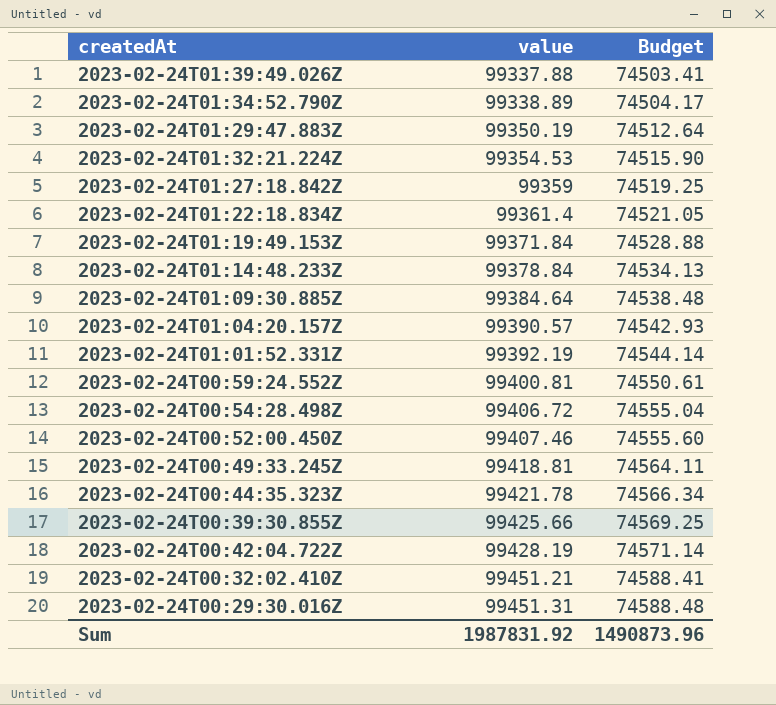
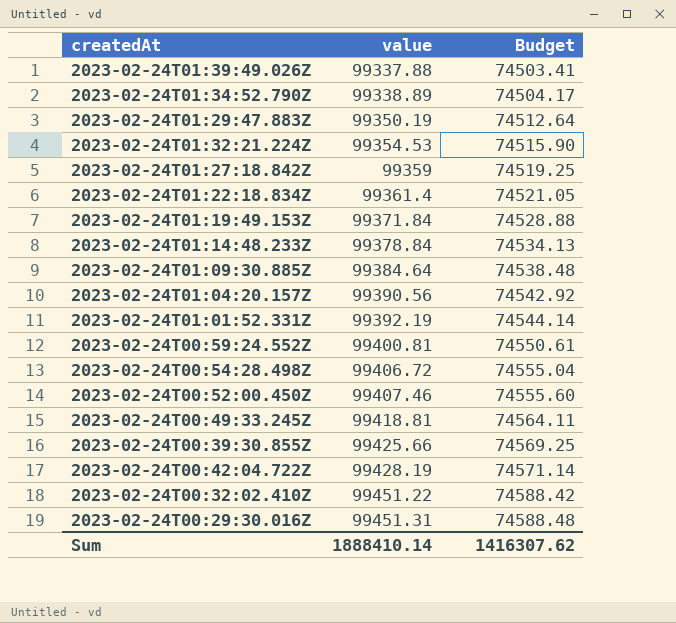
row 2023-02-24T00:44:35.323Z: 99421.78 | 74566.34 -> none
2023-02-24T01:04:20.157Z | value: 99390.57 -> 99390.56
2023-02-24T01:04:20.157Z | Budget: 74542.93 -> 74542.92
2023-02-24T00:32:02.410Z | value: 99451.21 -> 99451.22
2023-02-24T00:32:02.410Z | Budget: 74588.41 -> 74588.42
Sum | value: 1987831.92 -> 1888410.14
Sum | Budget: 1490873.96 -> 1416307.62

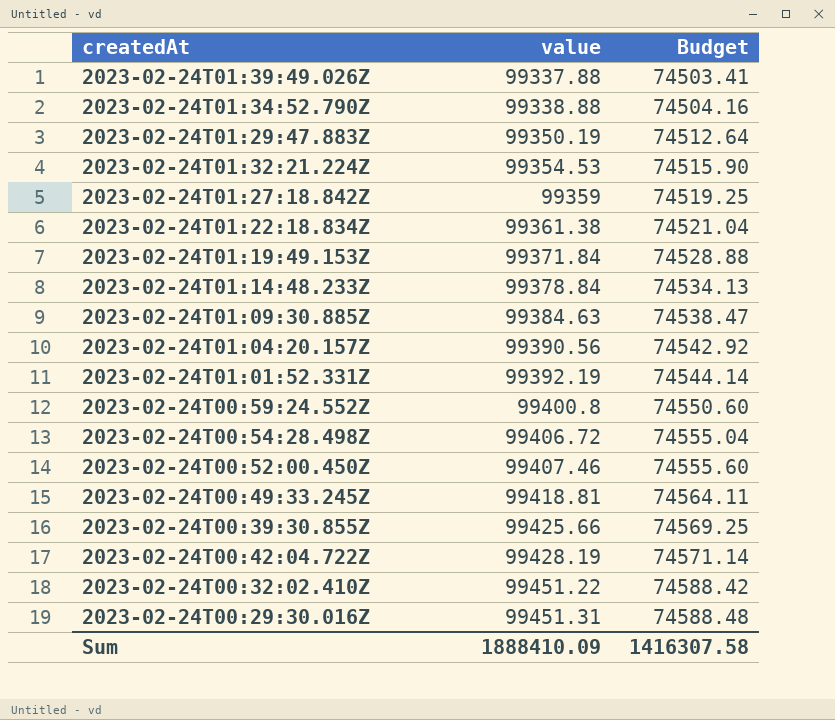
2023-02-24T01:34:52.790Z | value: 99338.89 -> 99338.88
2023-02-24T01:34:52.790Z | Budget: 74504.17 -> 74504.16
2023-02-24T01:22:18.834Z | value: 99361.4 -> 99361.38
2023-02-24T01:22:18.834Z | Budget: 74521.05 -> 74521.04
2023-02-24T01:09:30.885Z | value: 99384.64 -> 99384.63
2023-02-24T01:09:30.885Z | Budget: 74538.48 -> 74538.47
2023-02-24T00:59:24.552Z | value: 99400.81 -> 99400.8
2023-02-24T00:59:24.552Z | Budget: 74550.61 -> 74550.60
Sum | value: 1888410.14 -> 1888410.09
Sum | Budget: 1416307.62 -> 1416307.58

